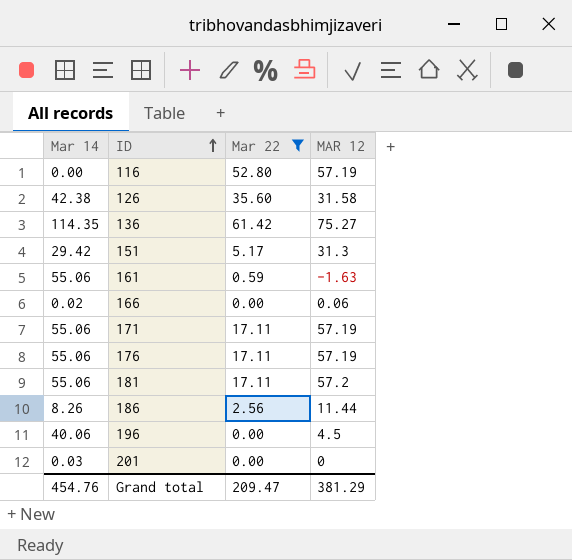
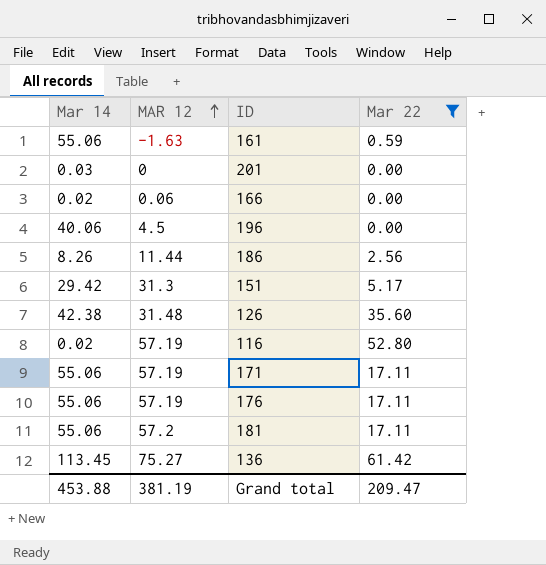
row order: ID ascending -> MAR 12 ascending
column MAR 12 | position: 4 -> 2
126 | MAR 12: 31.58 -> 31.48
116 | Mar 14: 0.00 -> 0.02
136 | Mar 14: 114.35 -> 113.45
Grand total | Mar 14: 454.76 -> 453.88
Grand total | MAR 12: 381.29 -> 381.19

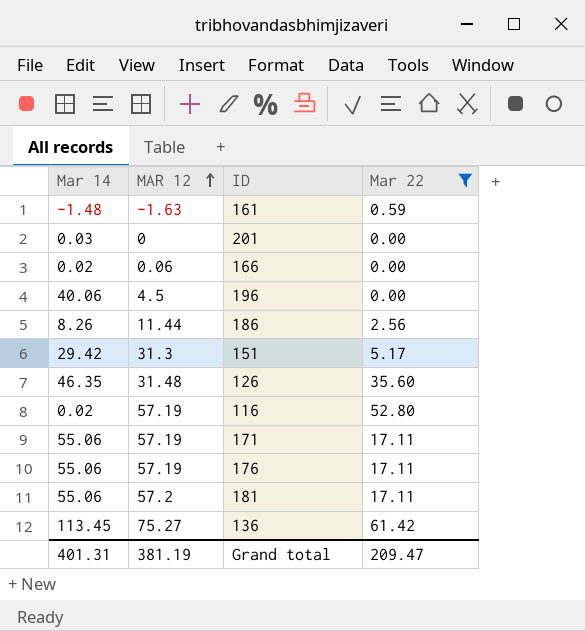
161 | Mar 14: 55.06 -> -1.48
126 | Mar 14: 42.38 -> 46.35
Grand total | Mar 14: 453.88 -> 401.31

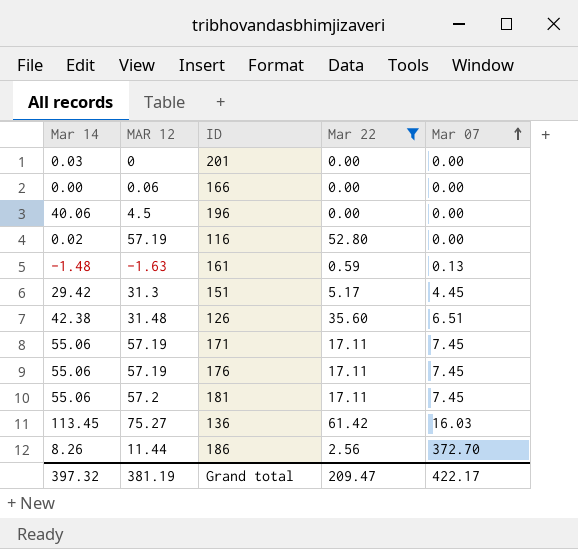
row order: MAR 12 ascending -> Mar 07 ascending
column Mar 07 | position: none -> 5
166 | Mar 14: 0.02 -> 0.00
126 | Mar 14: 46.35 -> 42.38
Grand total | Mar 14: 401.31 -> 397.32

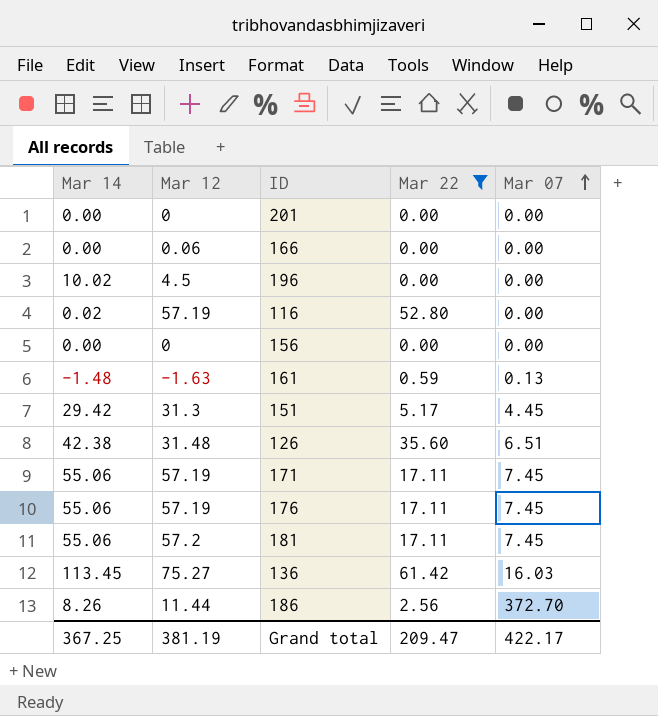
column name: MAR 12 -> Mar 12
201 | Mar 14: 0.03 -> 0.00
196 | Mar 14: 40.06 -> 10.02
row 156: none -> 0.00 | 0 | 0.00 | 0.00
Grand total | Mar 14: 397.32 -> 367.25

